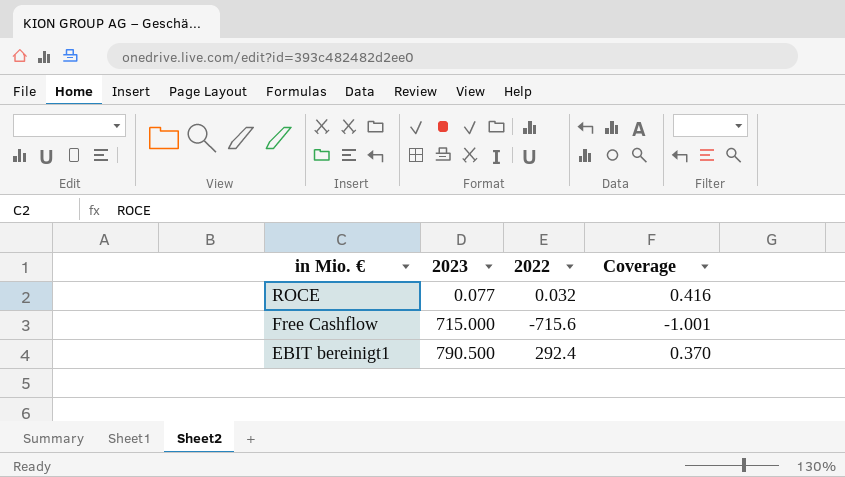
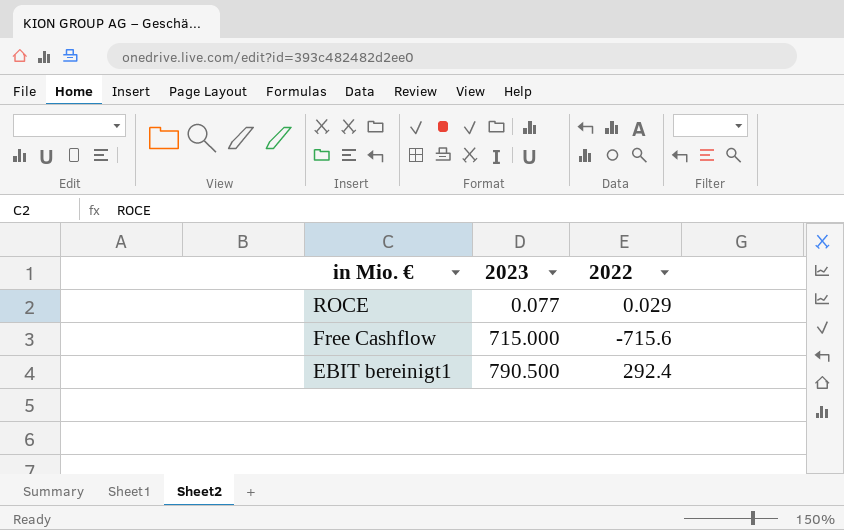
column Coverage | formula: [2022] / [2023] -> none
ROCE | 2022: 0.032 -> 0.029

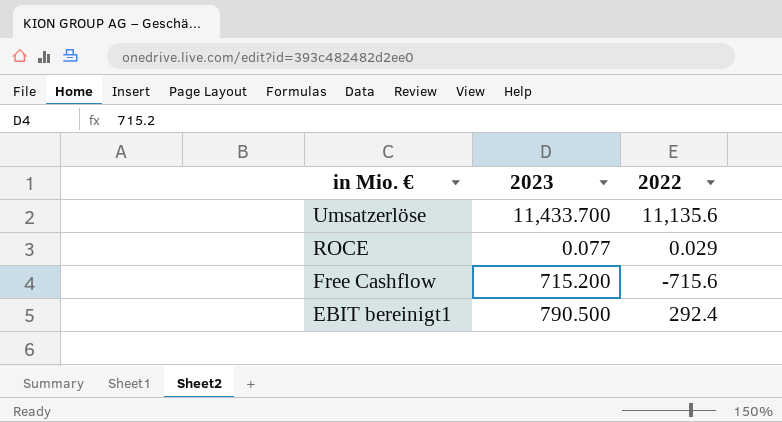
row Umsatzerlöse: none -> 11,433.700 | 11,135.6
Free Cashflow | 2023: 715.000 -> 715.200

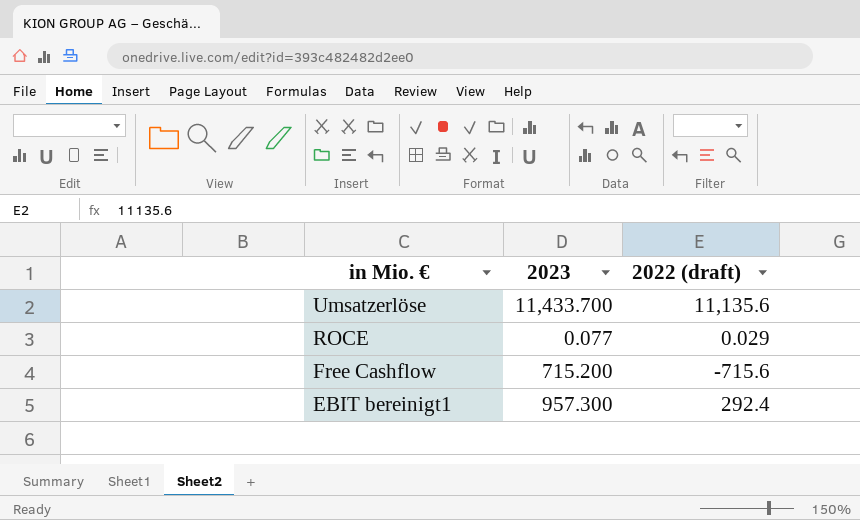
column name: 2022 -> 2022 (draft)
EBIT bereinigt1 | 2023: 790.500 -> 957.300

